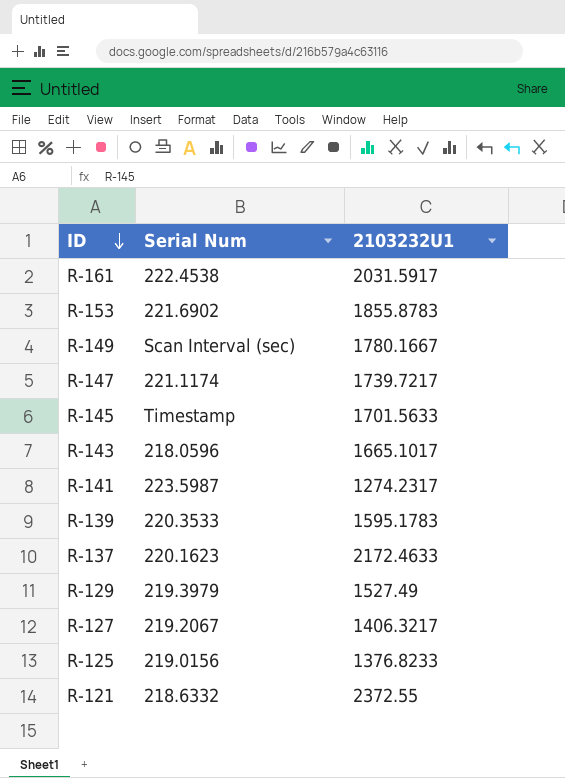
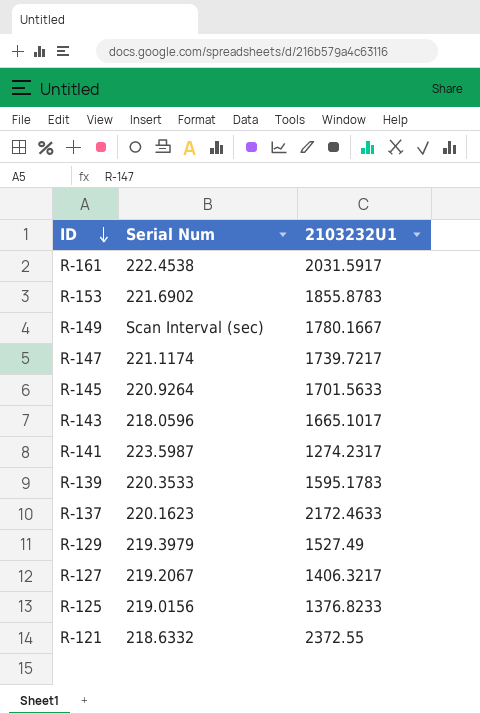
R-145 | Serial Num: Timestamp -> 220.9264

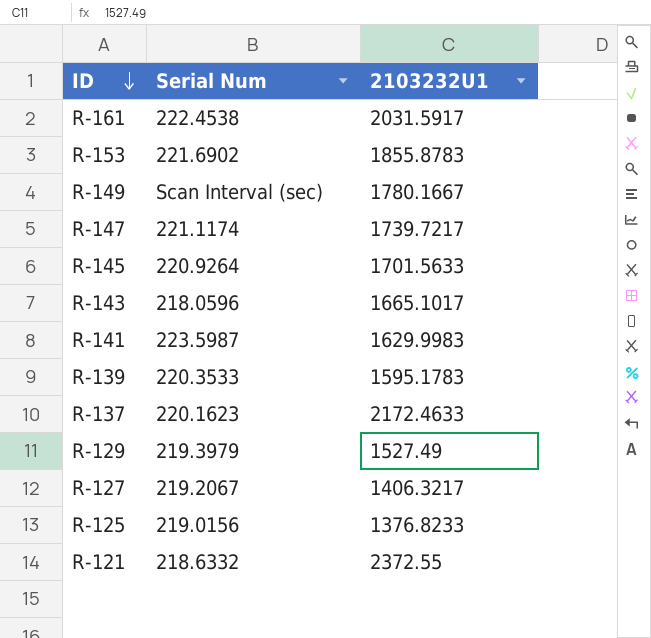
R-141 | 2103232U1: 1274.2317 -> 1629.9983

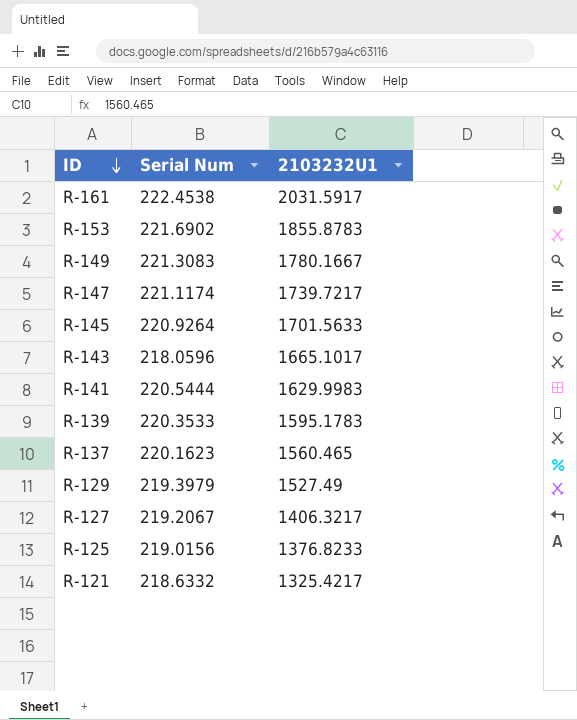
R-149 | Serial Num: Scan Interval (sec) -> 221.3083
R-141 | Serial Num: 223.5987 -> 220.5444
R-137 | 2103232U1: 2172.4633 -> 1560.465
R-121 | 2103232U1: 2372.55 -> 1325.4217

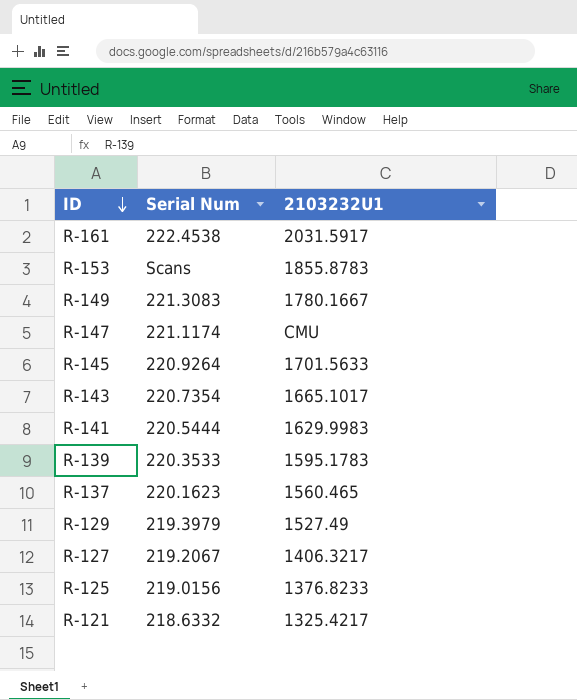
R-153 | Serial Num: 221.6902 -> Scans
R-147 | 2103232U1: 1739.7217 -> CMU
R-143 | Serial Num: 218.0596 -> 220.7354

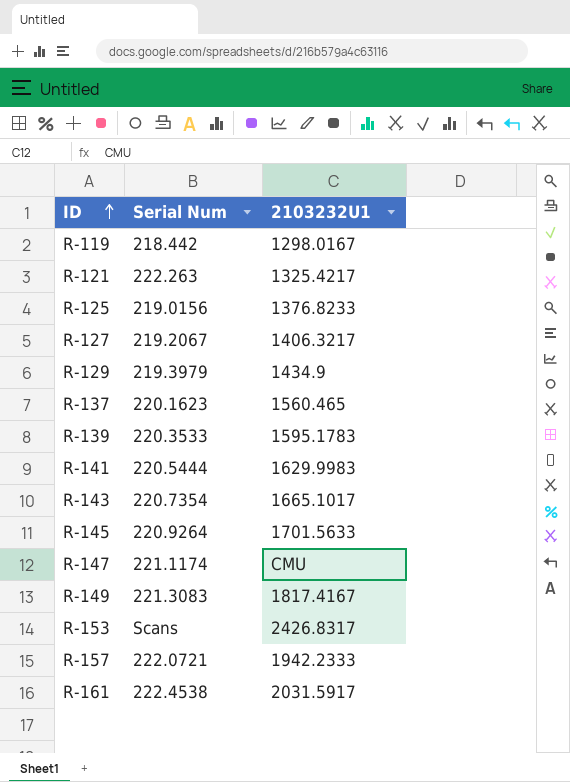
row order: ID descending -> ID ascending
row R-119: none -> 218.442 | 1298.0167
R-121 | Serial Num: 218.6332 -> 222.263
R-129 | 2103232U1: 1527.49 -> 1434.9
R-149 | 2103232U1: 1780.1667 -> 1817.4167
R-153 | 2103232U1: 1855.8783 -> 2426.8317
row R-157: none -> 222.0721 | 1942.2333

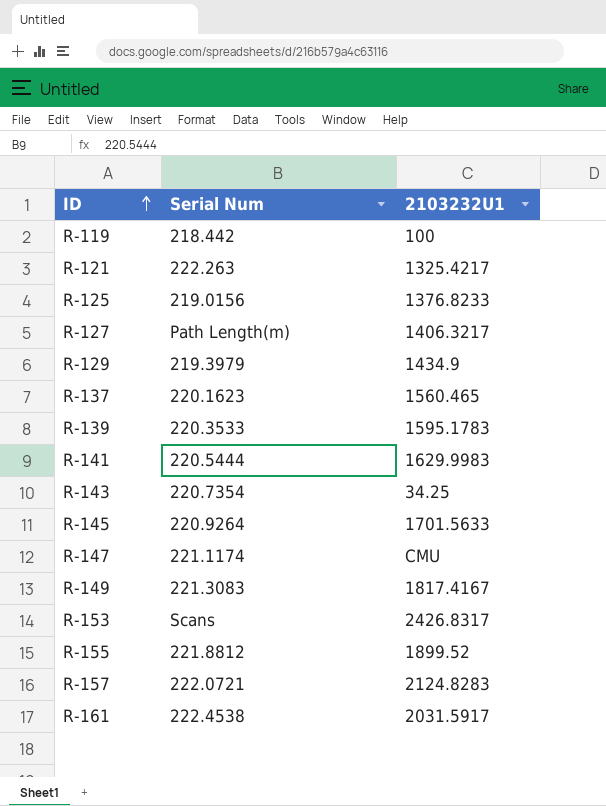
R-119 | 2103232U1: 1298.0167 -> 100
R-127 | Serial Num: 219.2067 -> Path Length(m)
R-143 | 2103232U1: 1665.1017 -> 34.25
row R-155: none -> 221.8812 | 1899.52
R-157 | 2103232U1: 1942.2333 -> 2124.8283

